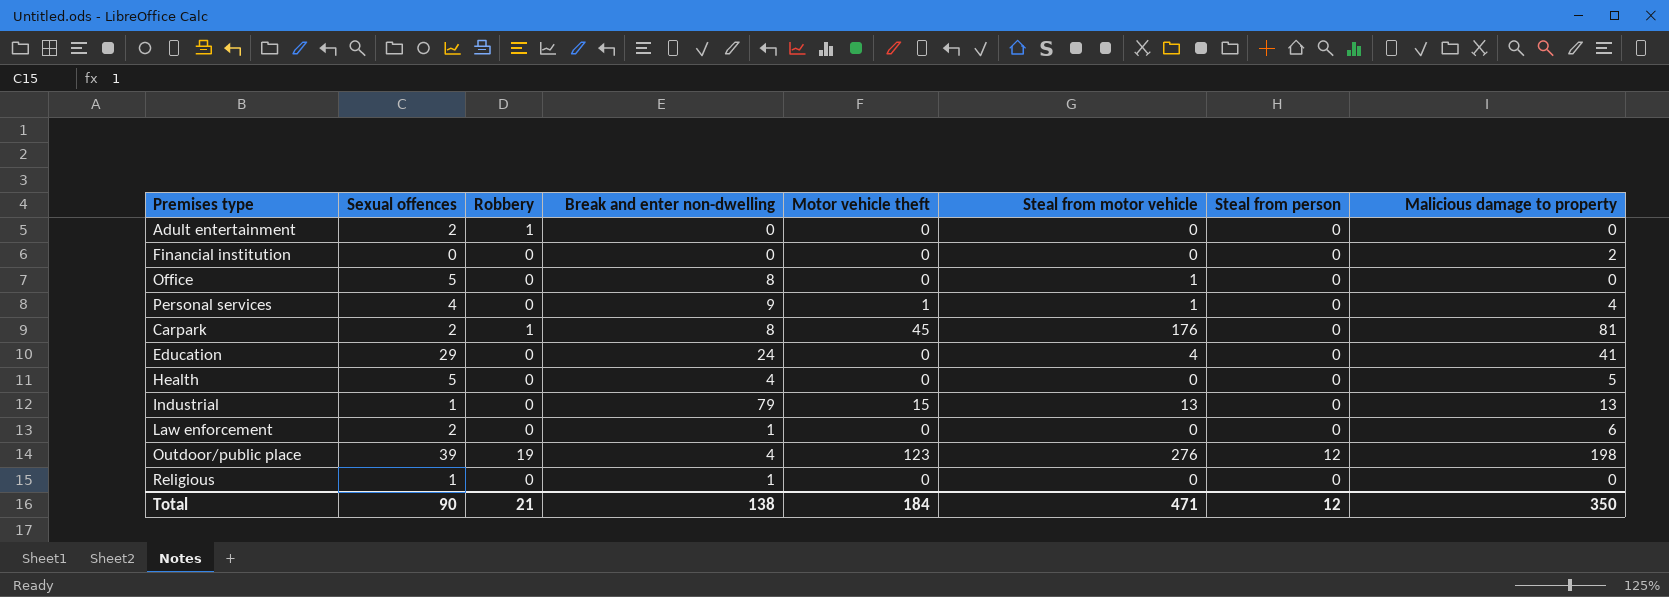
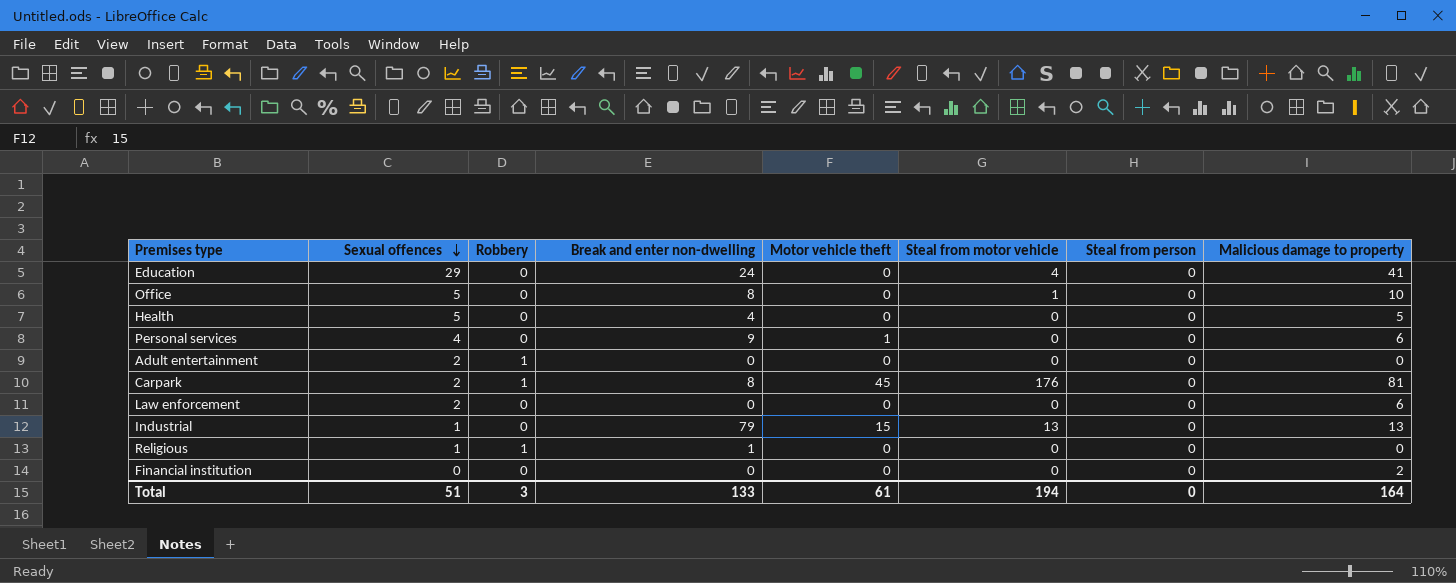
row order: none -> Sexual offences descending
row Outdoor/public place: 39 | 19 | 4 | 123 | 276 | 12 | 198 -> none
Office | Malicious damage to property: 0 -> 10
Personal services | Steal from motor vehicle: 1 -> 0
Personal services | Malicious damage to property: 4 -> 6
Law enforcement | Break and enter non-dwelling: 1 -> 0
Religious | Robbery: 0 -> 1
Total | Sexual offences: 90 -> 51
Total | Robbery: 21 -> 3
Total | Break and enter non-dwelling: 138 -> 133
Total | Motor vehicle theft: 184 -> 61
Total | Steal from motor vehicle: 471 -> 194
Total | Steal from person: 12 -> 0
Total | Malicious damage to property: 350 -> 164

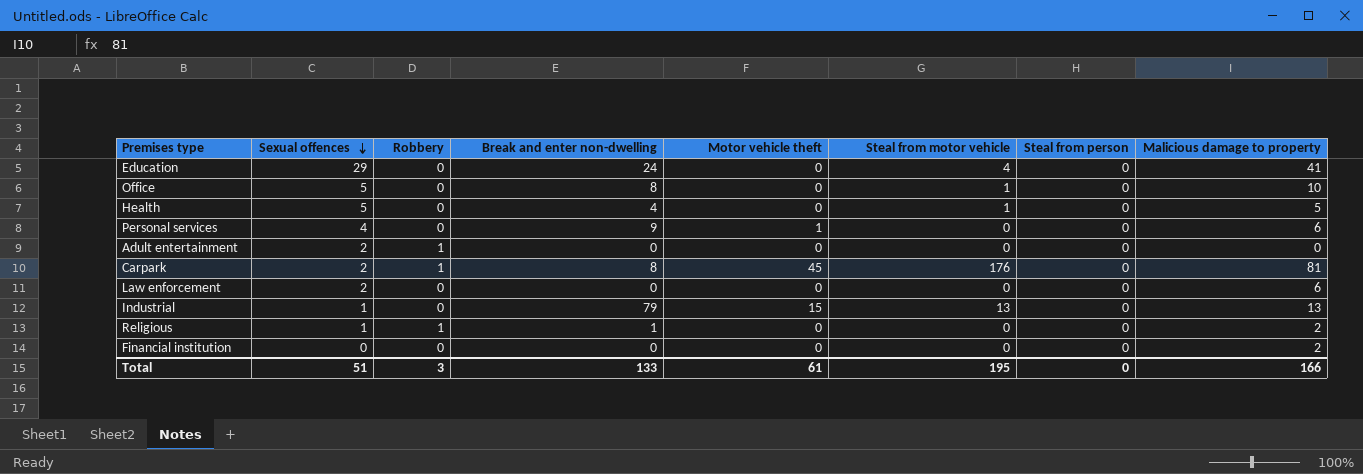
Health | Steal from motor vehicle: 0 -> 1
Religious | Malicious damage to property: 0 -> 2
Total | Steal from motor vehicle: 194 -> 195
Total | Malicious damage to property: 164 -> 166

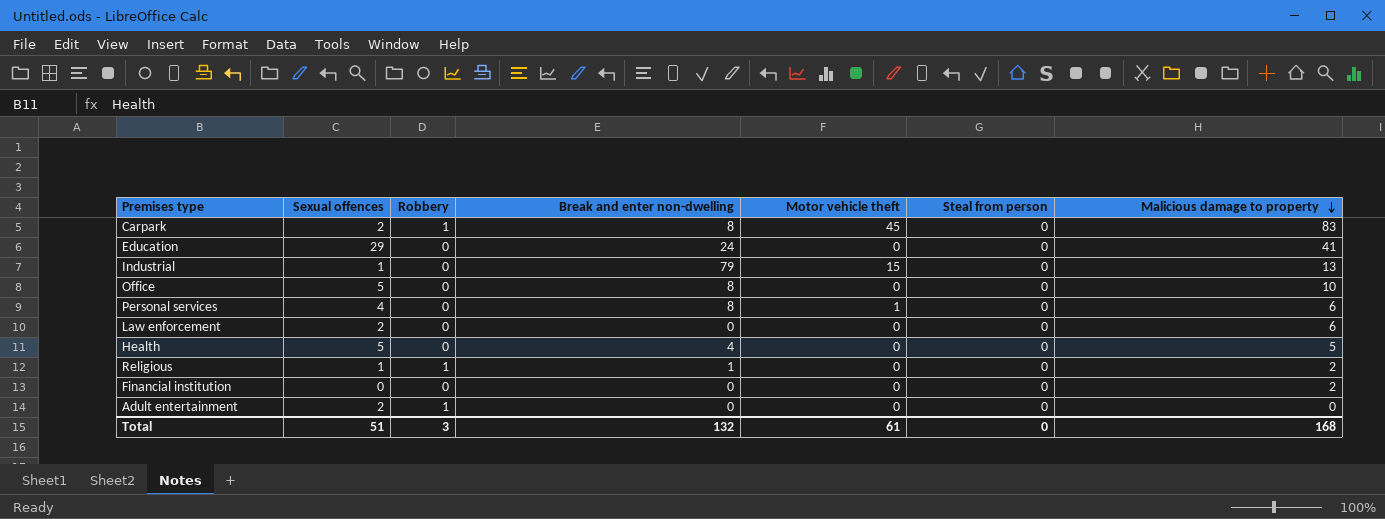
row order: Sexual offences descending -> Malicious damage to property descending
column Steal from motor vehicle | position: 6 -> none
Carpark | Malicious damage to property: 81 -> 83
Personal services | Break and enter non-dwelling: 9 -> 8
Total | Break and enter non-dwelling: 133 -> 132
Total | Malicious damage to property: 166 -> 168

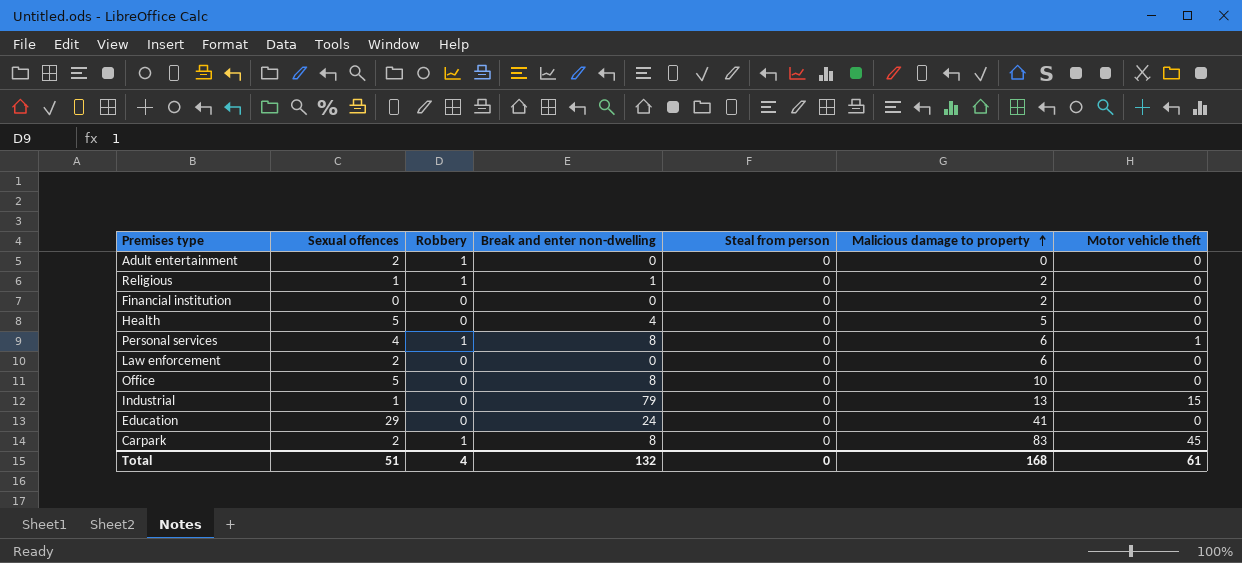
row order: Malicious damage to property descending -> Malicious damage to property ascending
column Motor vehicle theft | position: 5 -> 7
Personal services | Robbery: 0 -> 1
Total | Robbery: 3 -> 4

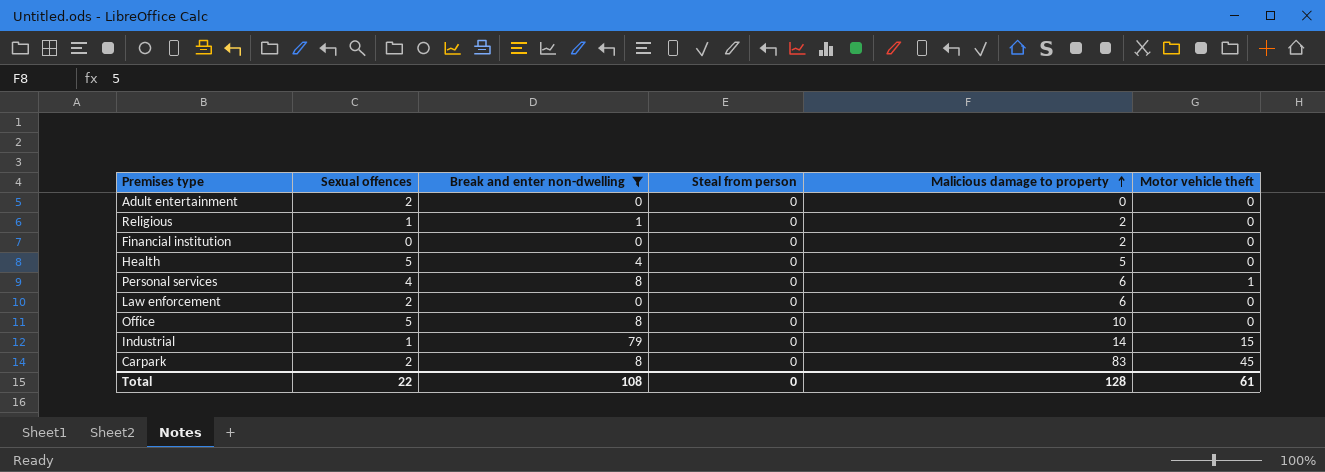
filter: none -> Break and enter non-dwelling != 24
column Robbery | position: 3 -> none
Industrial | Malicious damage to property: 13 -> 14
Total | Sexual offences: 51 -> 22
Total | Break and enter non-dwelling: 132 -> 108
Total | Malicious damage to property: 168 -> 128

